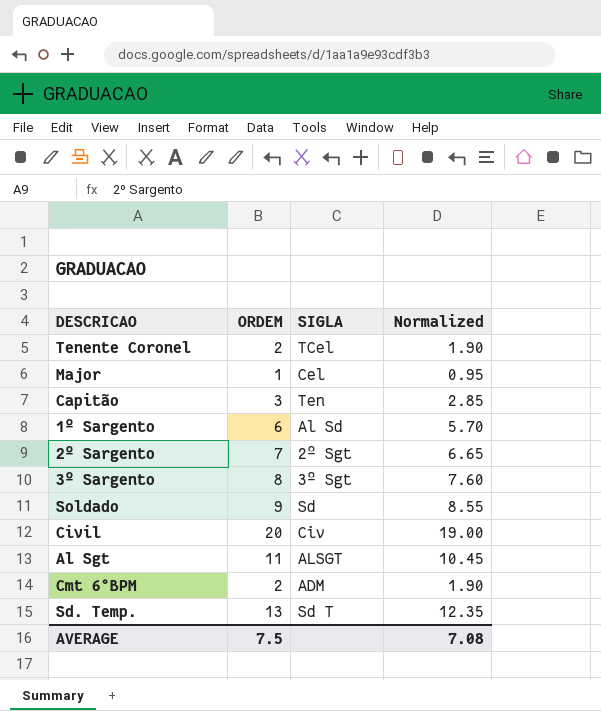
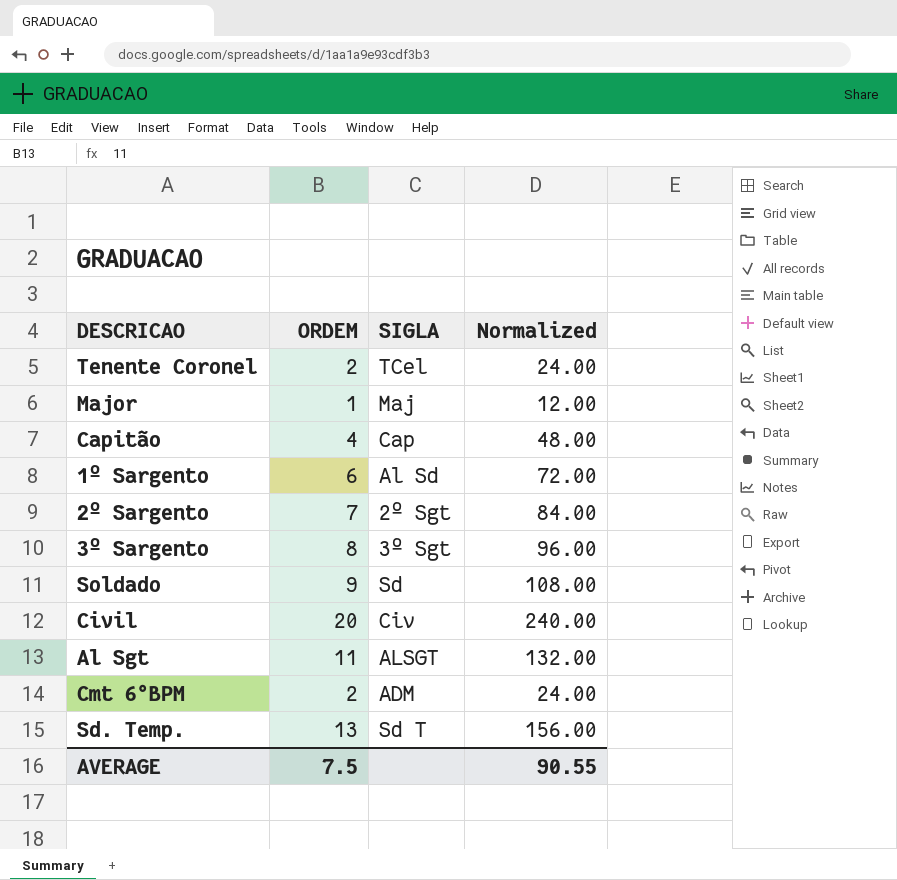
column Normalized | formula: [ORDEM] * 0.95 -> [ORDEM] * 12
Major | SIGLA: Cel -> Maj
Capitão | ORDEM: 3 -> 4
Capitão | SIGLA: Ten -> Cap
AVERAGE | Normalized: 7.08 -> 90.55

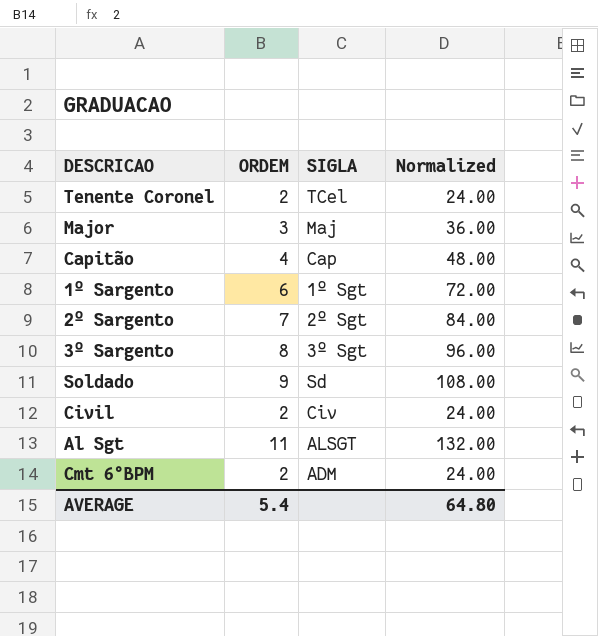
row Sd. Temp.: 13 | Sd T | 156.00 -> none
Major | ORDEM: 1 -> 3
Major | Normalized: 12.00 -> 36.00
1º Sargento | SIGLA: Al Sd -> 1º Sgt
Civil | ORDEM: 20 -> 2
Civil | Normalized: 240.00 -> 24.00
AVERAGE | ORDEM: 7.5 -> 5.4
AVERAGE | Normalized: 90.55 -> 64.80

